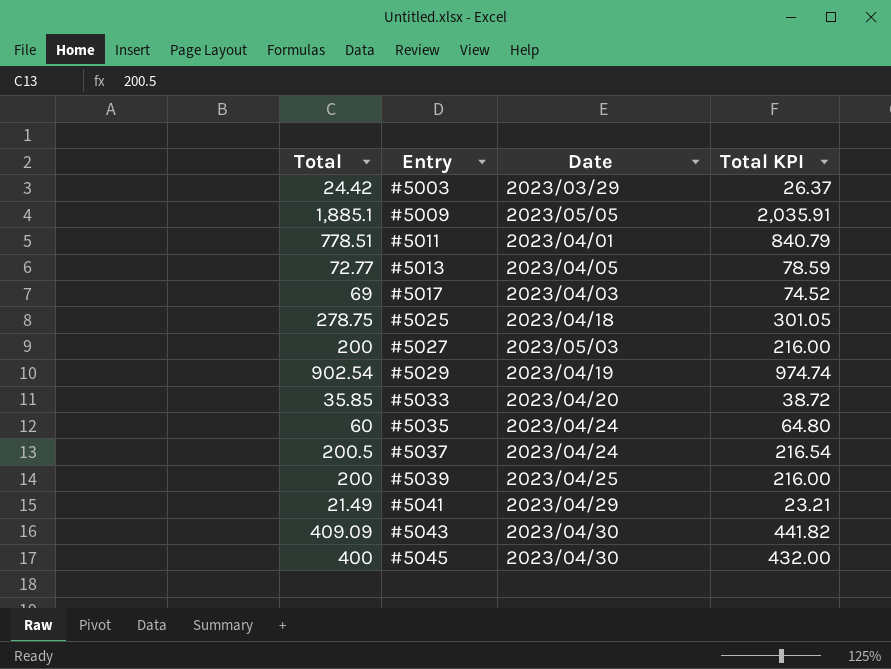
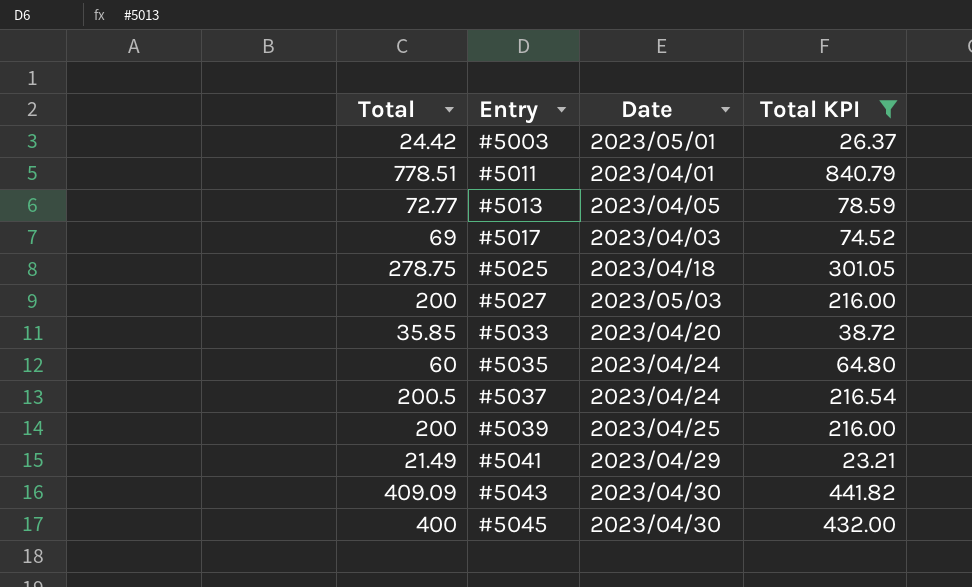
filter: none -> Total KPI <= 840.79
#5003 | Date: 2023/03/29 -> 2023/05/01

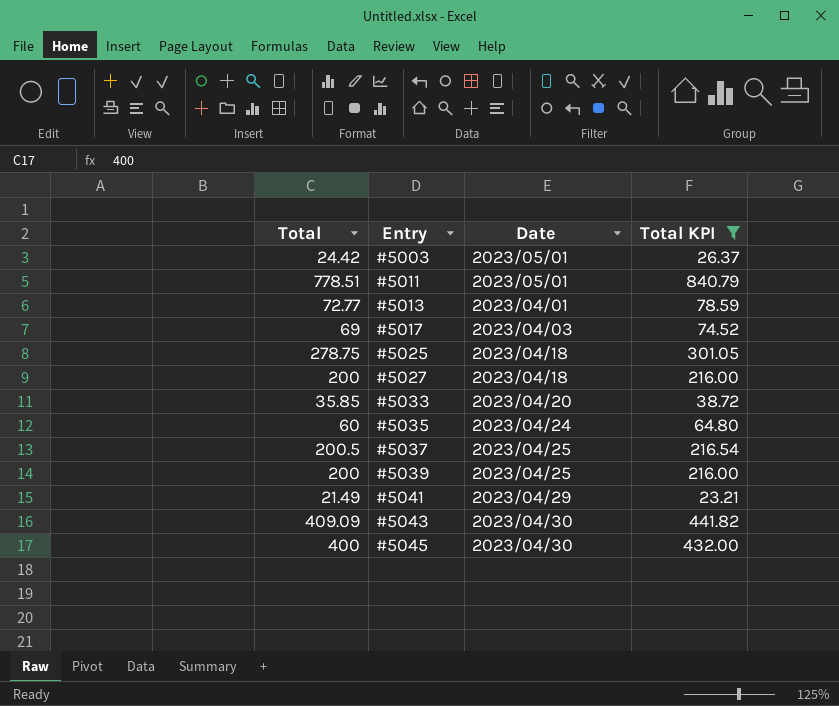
#5011 | Date: 2023/04/01 -> 2023/05/01
#5013 | Date: 2023/04/05 -> 2023/04/01
#5027 | Date: 2023/05/03 -> 2023/04/18
#5037 | Date: 2023/04/24 -> 2023/04/25

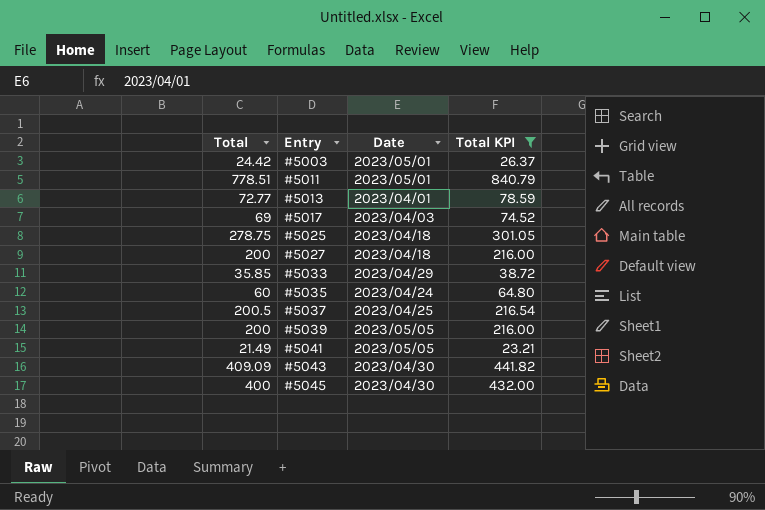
#5033 | Date: 2023/04/20 -> 2023/04/29
#5039 | Date: 2023/04/25 -> 2023/05/05
#5041 | Date: 2023/04/29 -> 2023/05/05

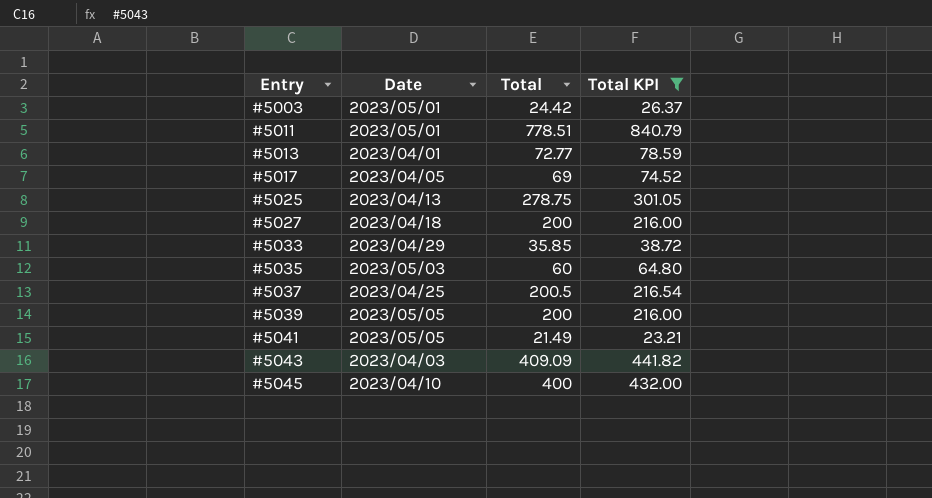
column Total | position: 1 -> 3
#5017 | Date: 2023/04/03 -> 2023/04/05
#5025 | Date: 2023/04/18 -> 2023/04/13
#5035 | Date: 2023/04/24 -> 2023/05/03
#5043 | Date: 2023/04/30 -> 2023/04/03
#5045 | Date: 2023/04/30 -> 2023/04/10

